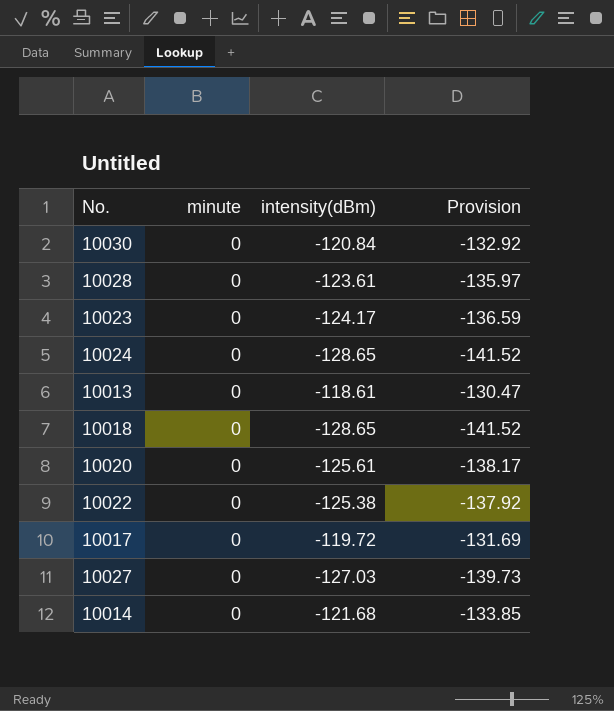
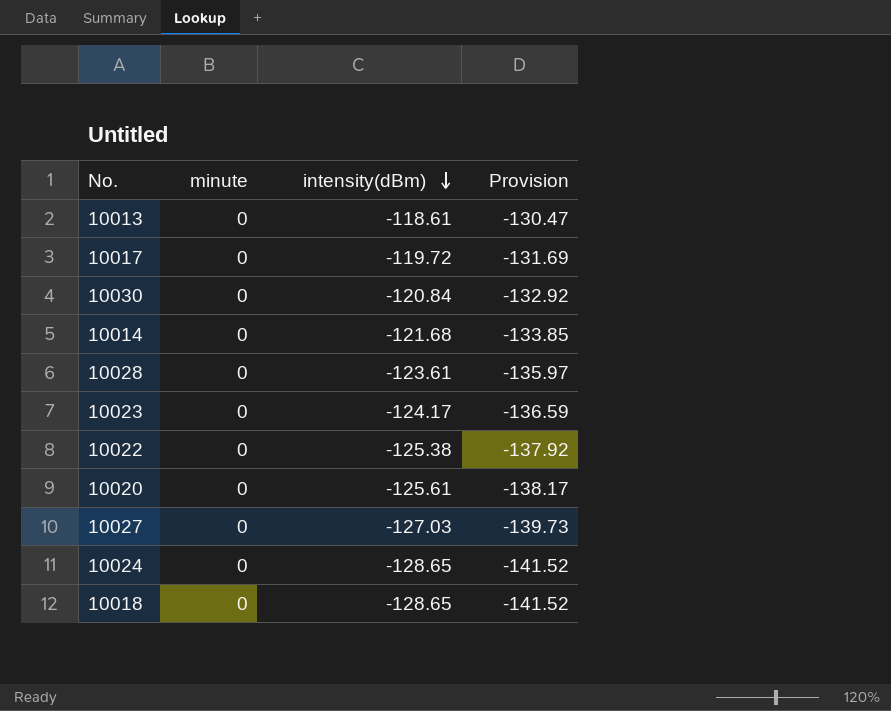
row order: none -> intensity(dBm) descending

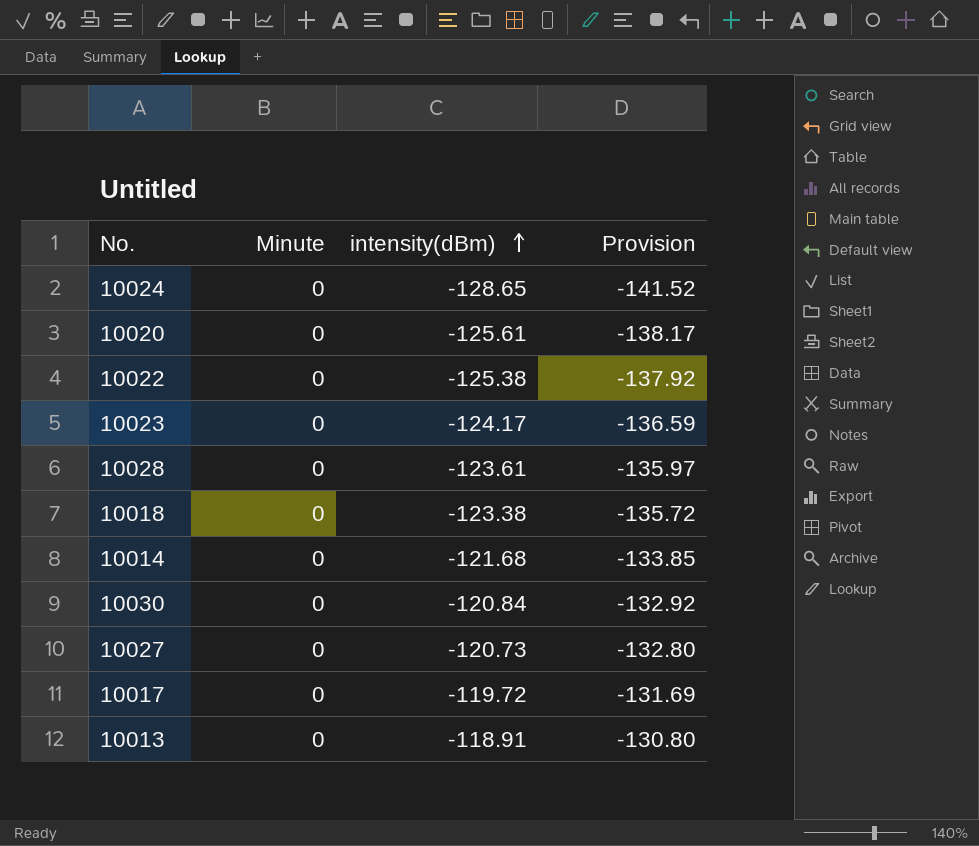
row order: intensity(dBm) descending -> intensity(dBm) ascending
column name: minute -> Minute
10018 | intensity(dBm): -128.65 -> -123.38
10018 | Provision: -141.52 -> -135.72
10027 | intensity(dBm): -127.03 -> -120.73
10027 | Provision: -139.73 -> -132.80
10013 | intensity(dBm): -118.61 -> -118.91
10013 | Provision: -130.47 -> -130.80

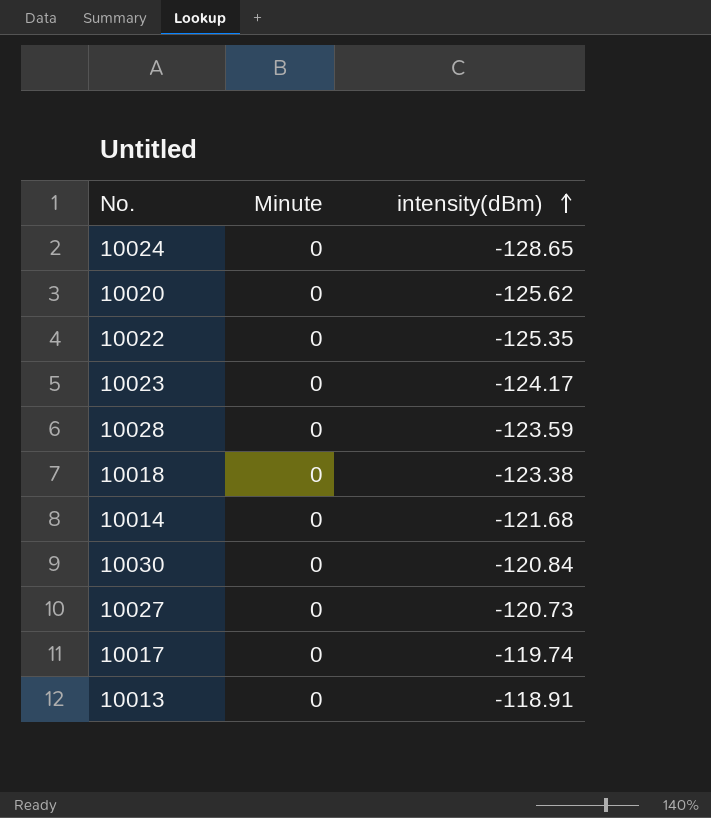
column Provision | formula: [intensity(dBm)] * 1.1 -> none
10020 | intensity(dBm): -125.61 -> -125.62
10022 | intensity(dBm): -125.38 -> -125.35
10028 | intensity(dBm): -123.61 -> -123.59
10017 | intensity(dBm): -119.72 -> -119.74

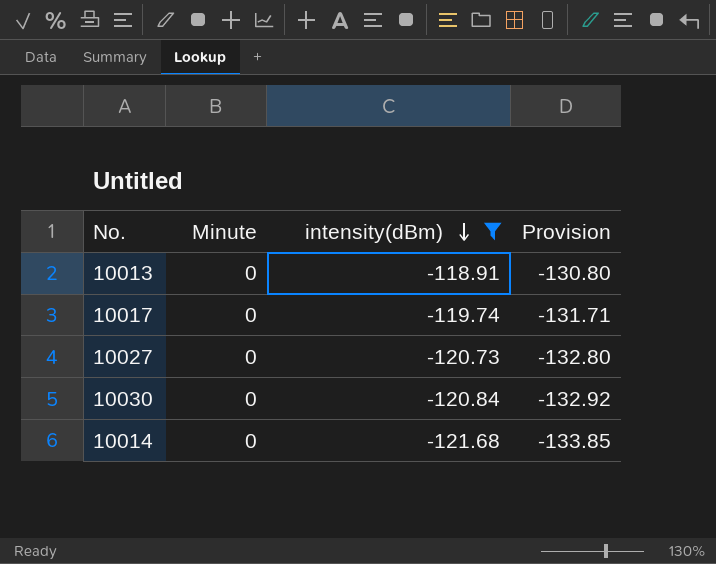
filter: none -> intensity(dBm) >= -121.68
row order: intensity(dBm) ascending -> intensity(dBm) descending
column Provision | formula: none -> [intensity(dBm)] * 1.1

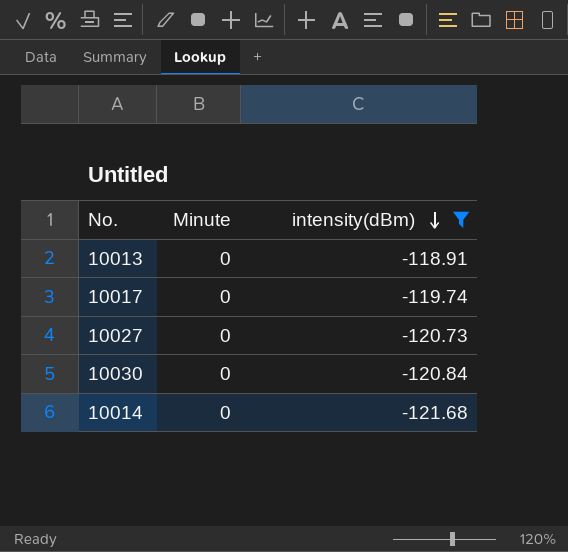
column Provision | formula: [intensity(dBm)] * 1.1 -> none

